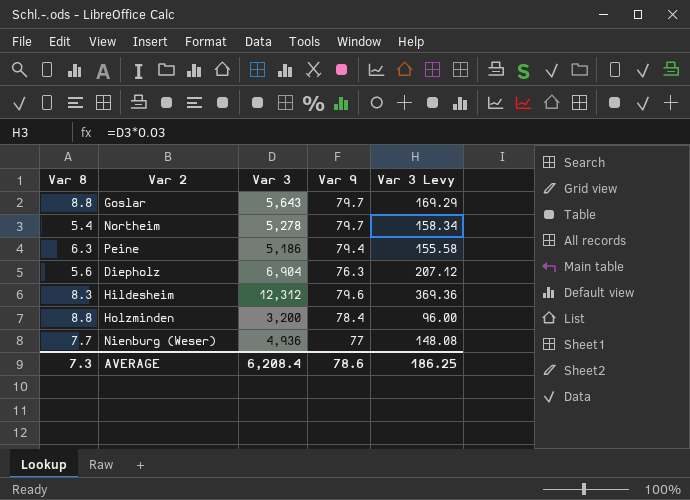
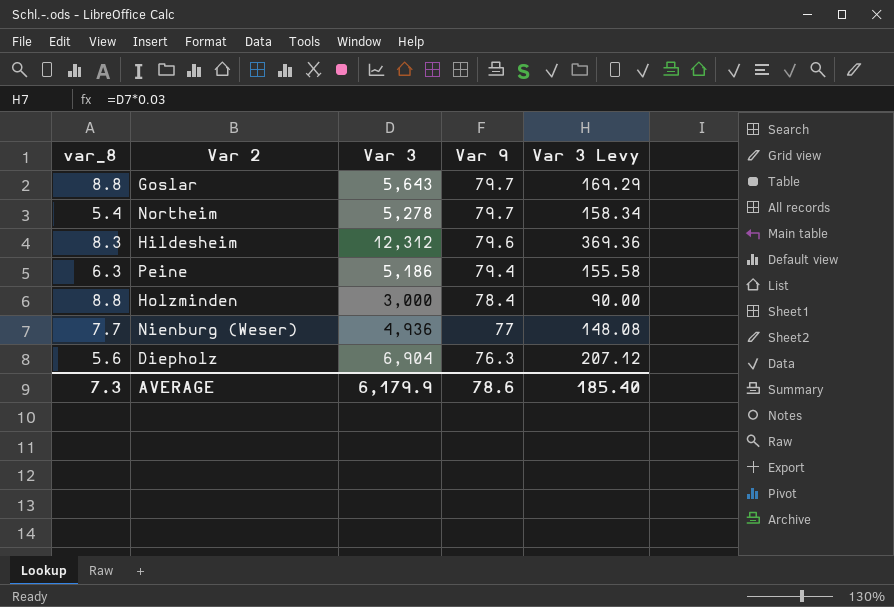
row order: none -> Var 9 descending
column name: Var 8 -> var_8
Holzminden | Var 3: 3,200 -> 3,000
Holzminden | Var 3 Levy: 96.00 -> 90.00
AVERAGE | Var 3: 6,208.4 -> 6,179.9
AVERAGE | Var 3 Levy: 186.25 -> 185.40

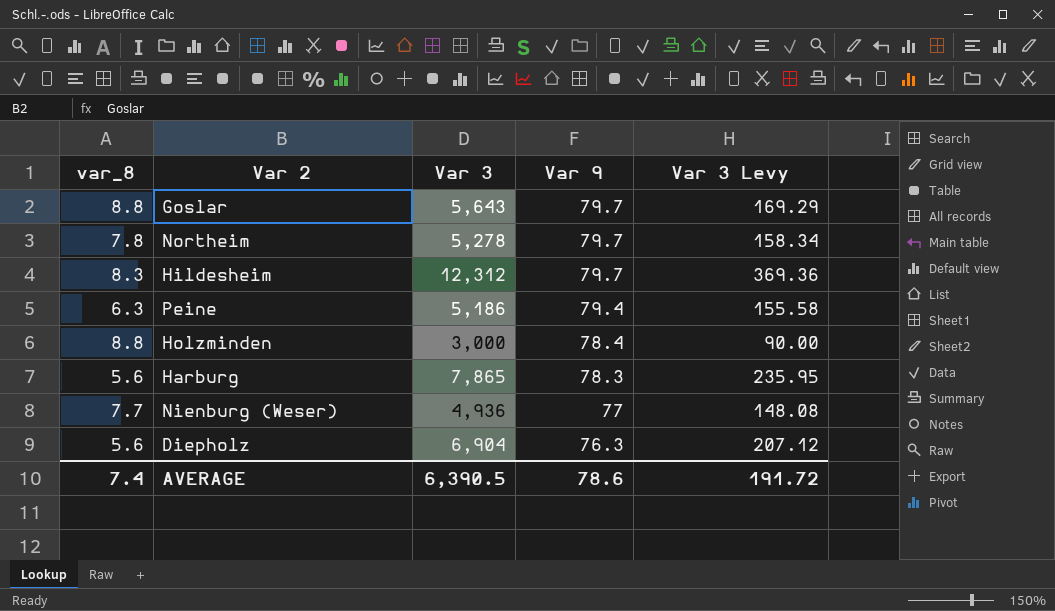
Northeim | var_8: 5.4 -> 7.8
Hildesheim | Var 9: 79.6 -> 79.7
row Harburg: none -> 5.6 | 7,865 | 78.3 | 235.95
AVERAGE | var_8: 7.3 -> 7.4
AVERAGE | Var 3: 6,179.9 -> 6,390.5
AVERAGE | Var 3 Levy: 185.40 -> 191.72

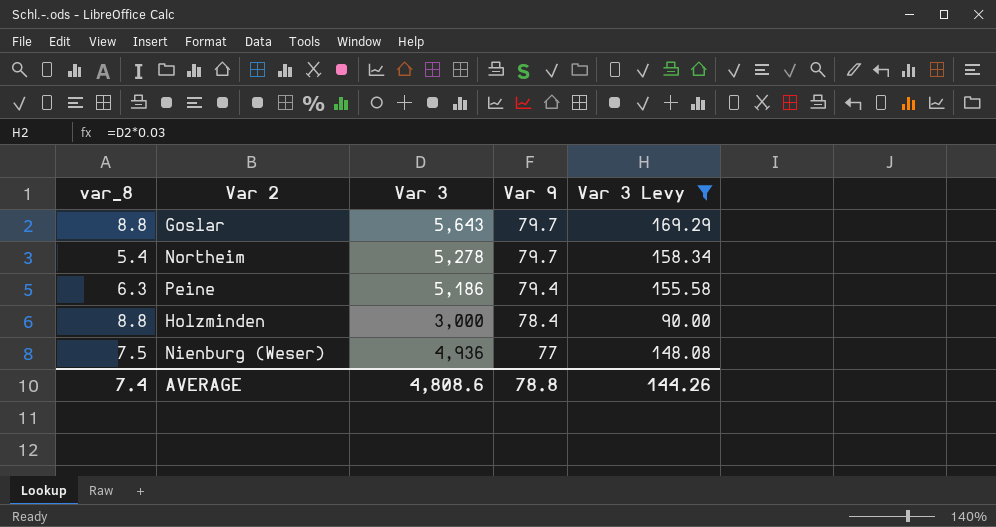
filter: none -> Var 3 Levy <= 169.29
Northeim | var_8: 7.8 -> 5.4
Nienburg (Weser) | var_8: 7.7 -> 7.5
AVERAGE | Var 3: 6,390.5 -> 4,808.6
AVERAGE | Var 9: 78.6 -> 78.8
AVERAGE | Var 3 Levy: 191.72 -> 144.26

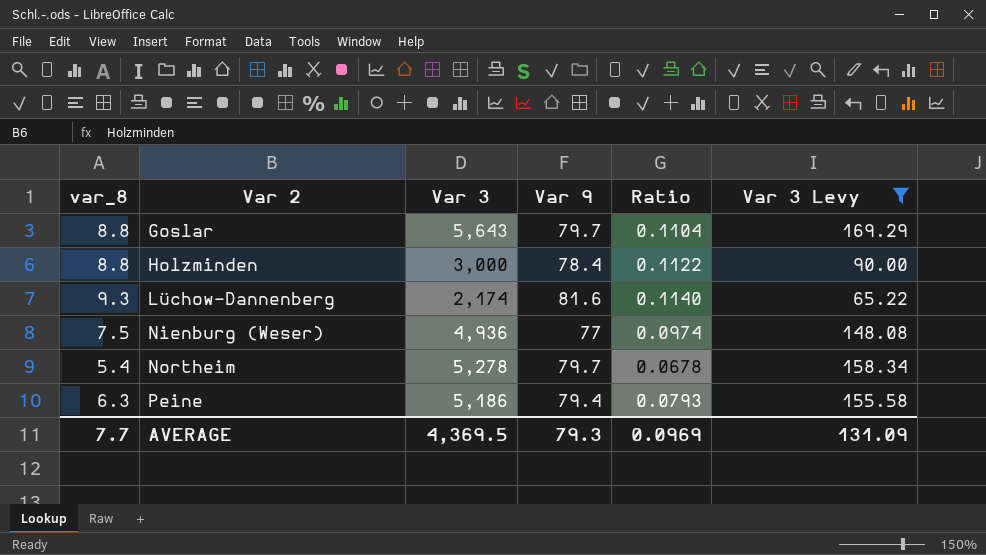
row order: Var 9 descending -> Var 2 ascending
column Ratio | formula: none -> [var_8] / [Var 9]
row Lüchow-Dannenberg: none -> 9.3 | 2,174 | 81.6 | 0.1140 | 65.22
AVERAGE | var_8: 7.4 -> 7.7
AVERAGE | Var 3: 4,808.6 -> 4,369.5
AVERAGE | Var 9: 78.8 -> 79.3
AVERAGE | Var 3 Levy: 144.26 -> 131.09

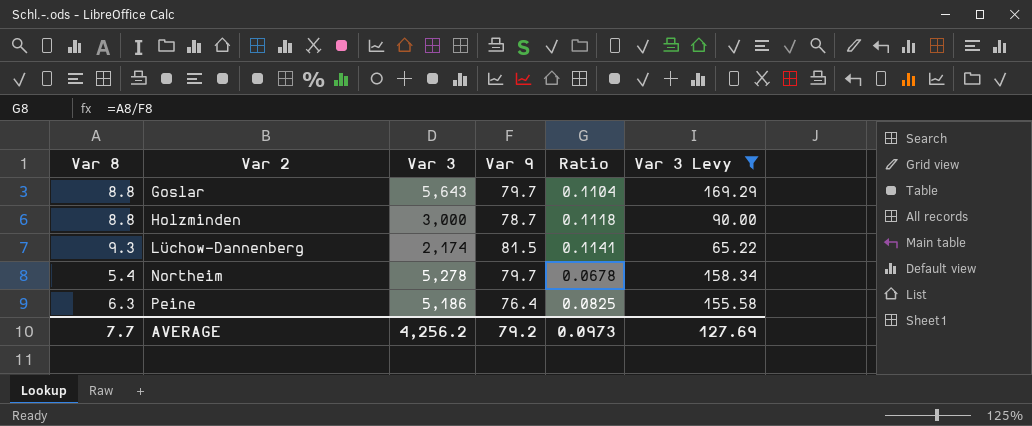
column name: var_8 -> Var 8
row Nienburg (Weser): 7.5 | 4,936 | 77 | 0.0974 | 148.08 -> none
Holzminden | Var 9: 78.4 -> 78.7
Holzminden | Ratio: 0.1122 -> 0.1118
Lüchow-Dannenberg | Var 9: 81.6 -> 81.5
Lüchow-Dannenberg | Ratio: 0.1140 -> 0.1141
Peine | Var 9: 79.4 -> 76.4
Peine | Ratio: 0.0793 -> 0.0825
AVERAGE | Var 3: 4,369.5 -> 4,256.2
AVERAGE | Var 9: 79.3 -> 79.2
AVERAGE | Ratio: 0.0969 -> 0.0973
AVERAGE | Var 3 Levy: 131.09 -> 127.69

